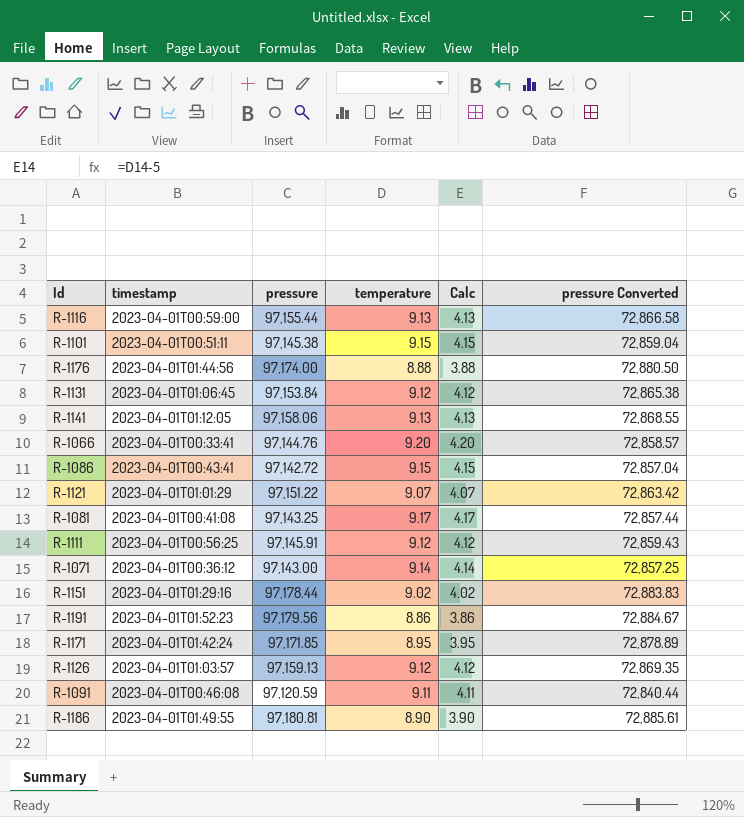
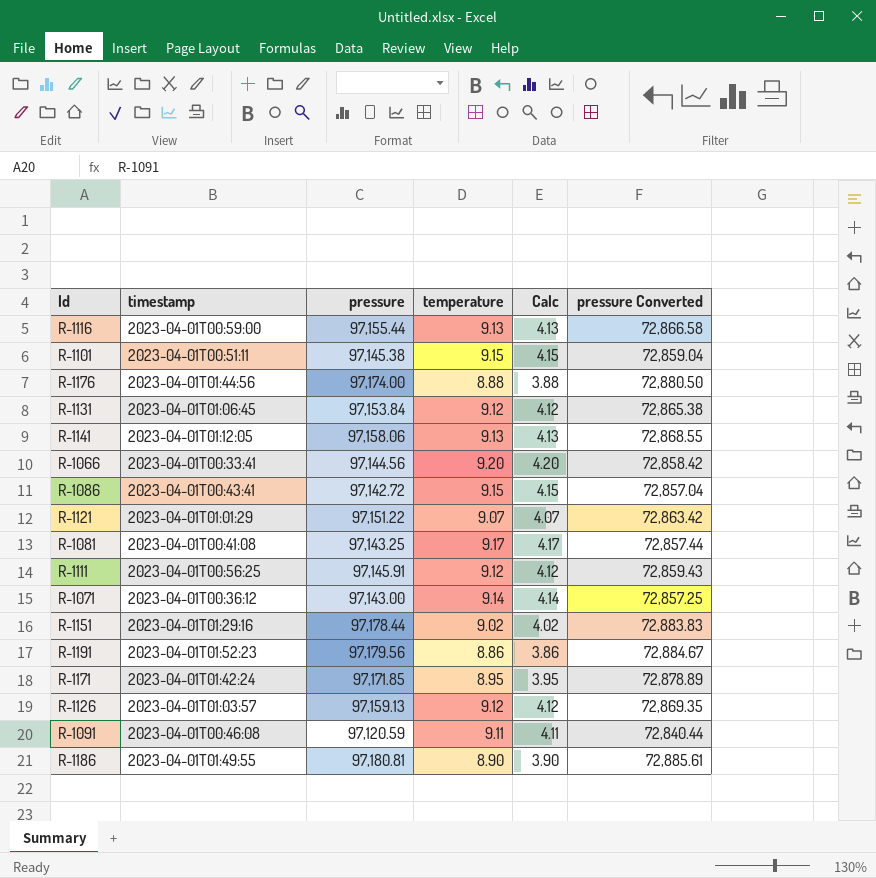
R-1066 | pressure: 97,144.76 -> 97,144.56
R-1066 | pressure Converted: 72,858.57 -> 72,858.42

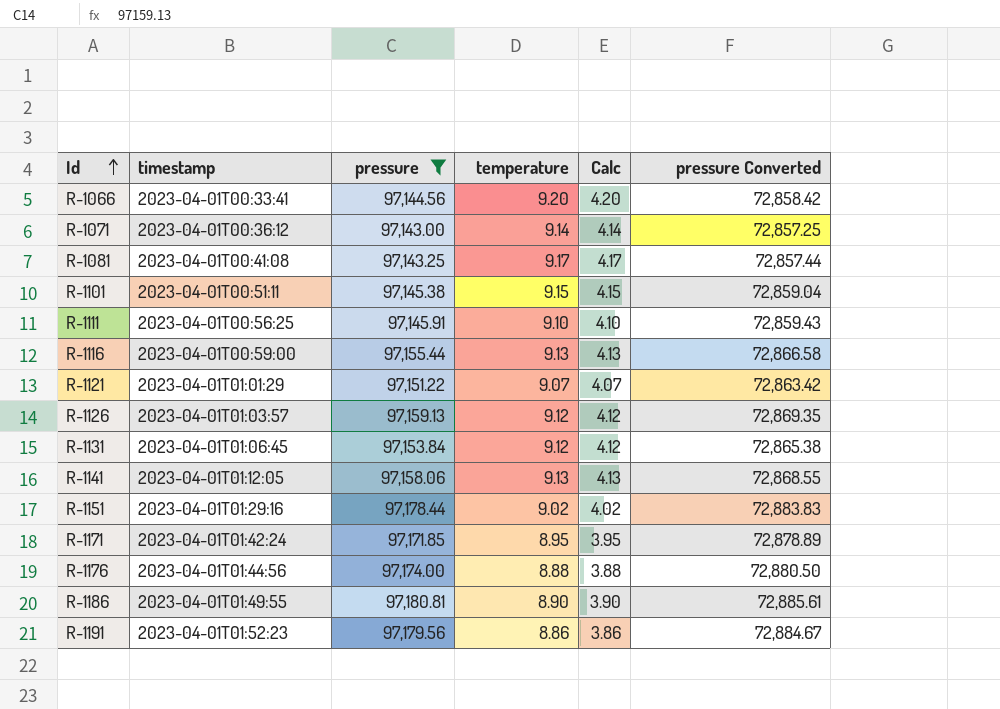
filter: none -> pressure >= 97,143.00
row order: none -> Id ascending
R-1111 | temperature: 9.12 -> 9.10
R-1111 | Calc: 4.12 -> 4.10

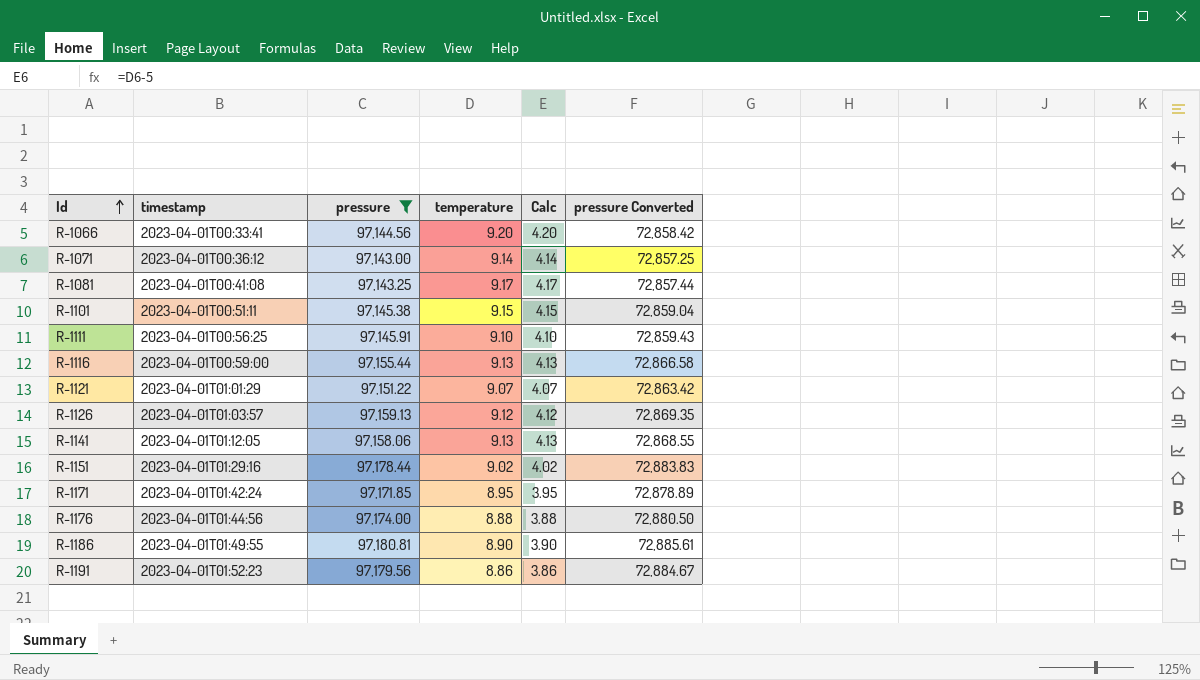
row R-1131: 2023-04-01T01:06:45 | 97,153.84 | 9.12 | 4.12 | 72,865.38 -> none

